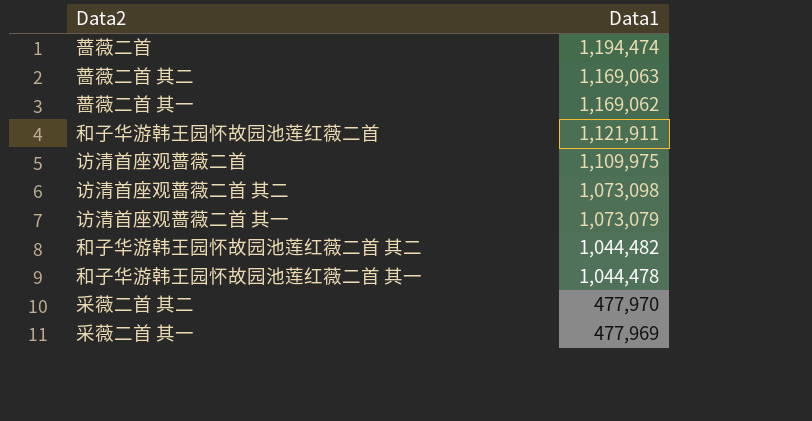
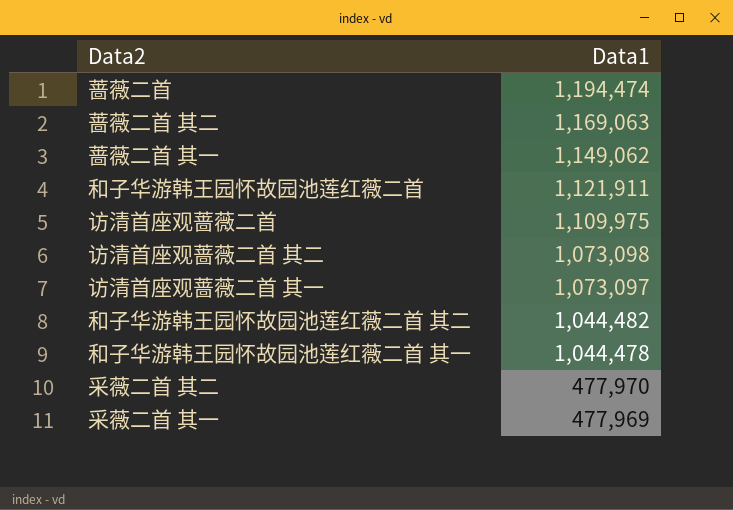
蔷薇二首 其一 | Data1: 1,169,062 -> 1,149,062
访清首座观蔷薇二首 其一 | Data1: 1,073,079 -> 1,073,097

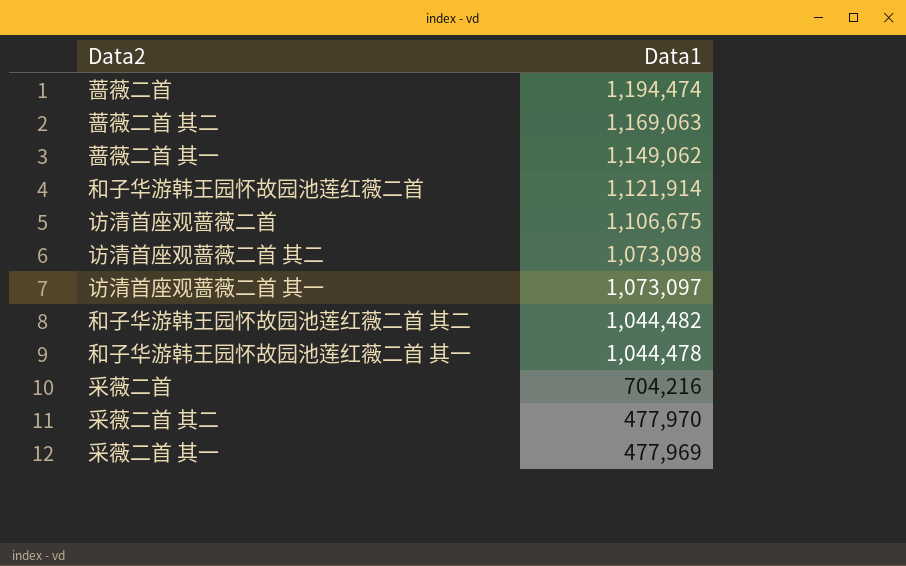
和子华游韩王园怀故园池莲红薇二首 | Data1: 1,121,911 -> 1,121,914
访清首座观蔷薇二首 | Data1: 1,109,975 -> 1,106,675
row 采薇二首: none -> 704,216

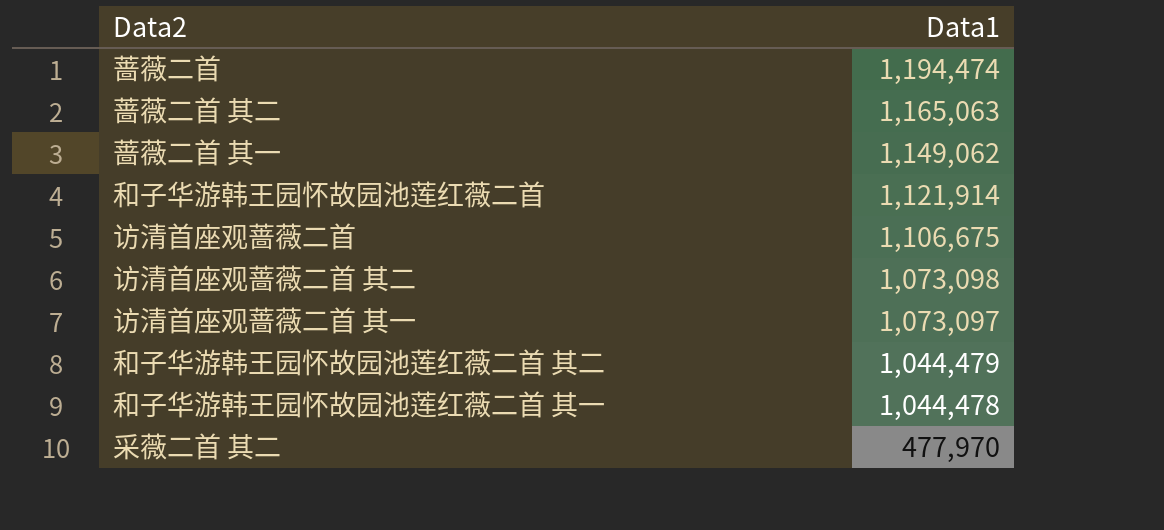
row 采薇二首: 704,216 -> none
row 采薇二首 其一: 477,969 -> none
蔷薇二首 其二 | Data1: 1,169,063 -> 1,165,063
和子华游韩王园怀故园池莲红薇二首 其二 | Data1: 1,044,482 -> 1,044,479

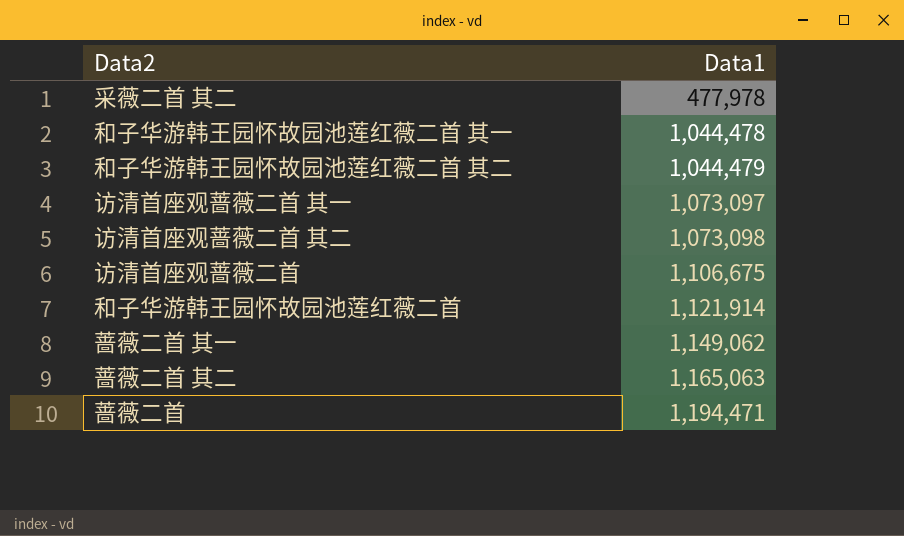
row order: Data1 descending -> Data1 ascending
采薇二首 其二 | Data1: 477,970 -> 477,978
蔷薇二首 | Data1: 1,194,474 -> 1,194,471

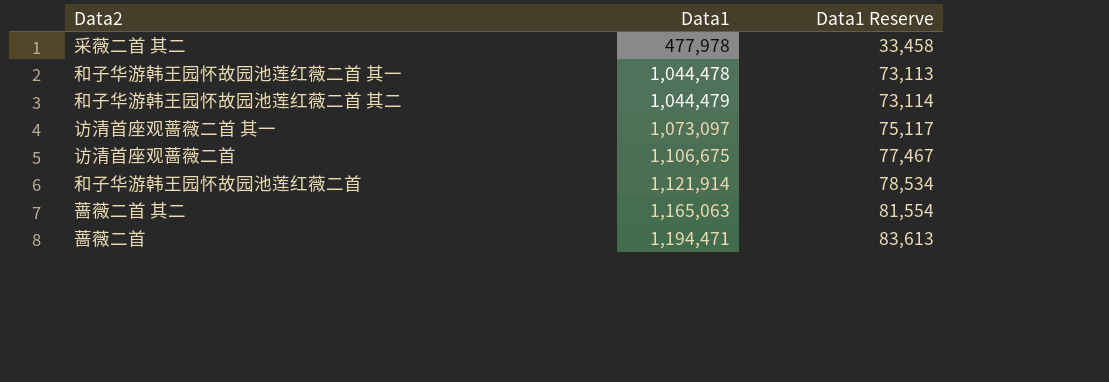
column Data1 Reserve | formula: none -> [Data1] * 0.07
row 访清首座观蔷薇二首 其二: 1,073,098 -> none
row 蔷薇二首 其一: 1,149,062 -> none

